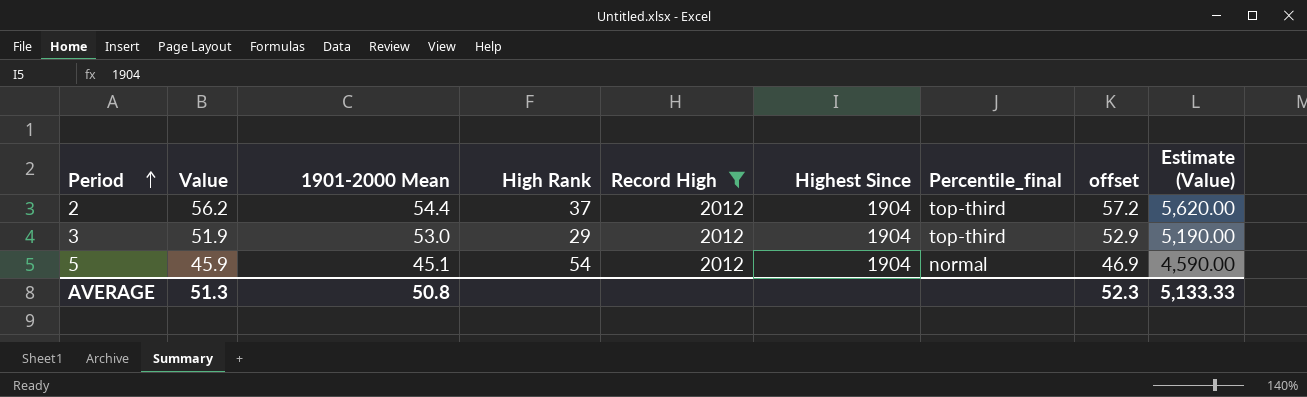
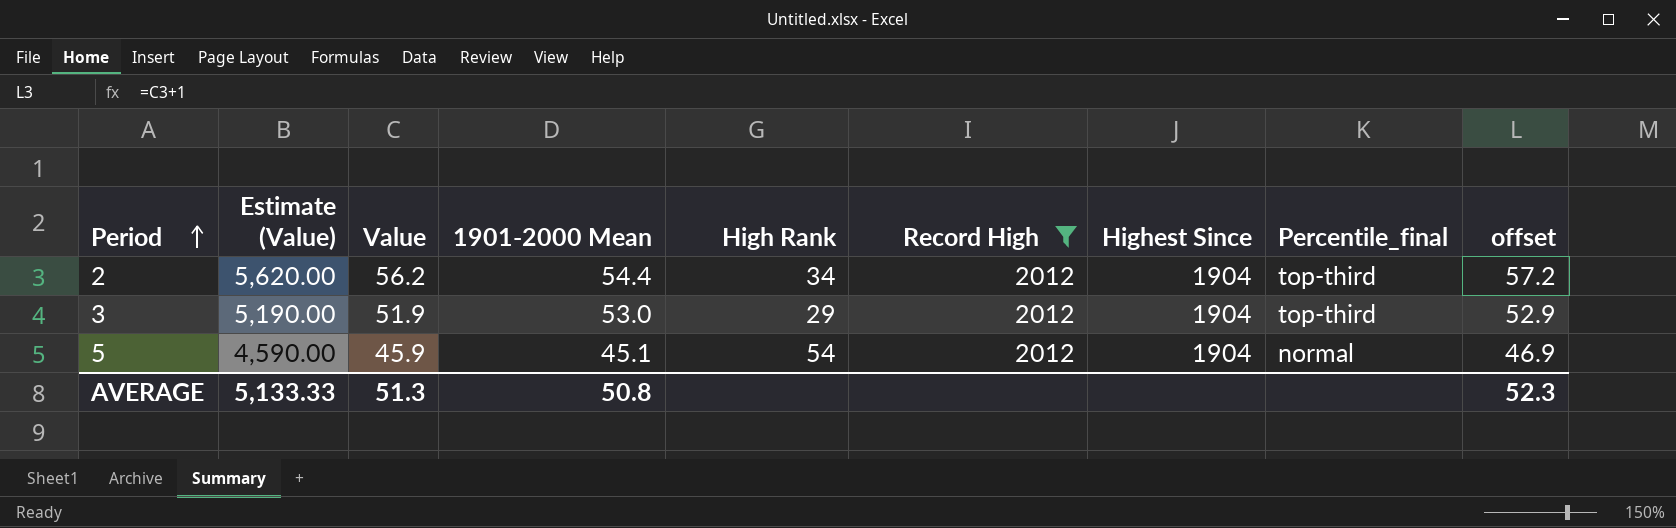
column Estimate (Value) | position: 9 -> 2
2 | High Rank: 37 -> 34

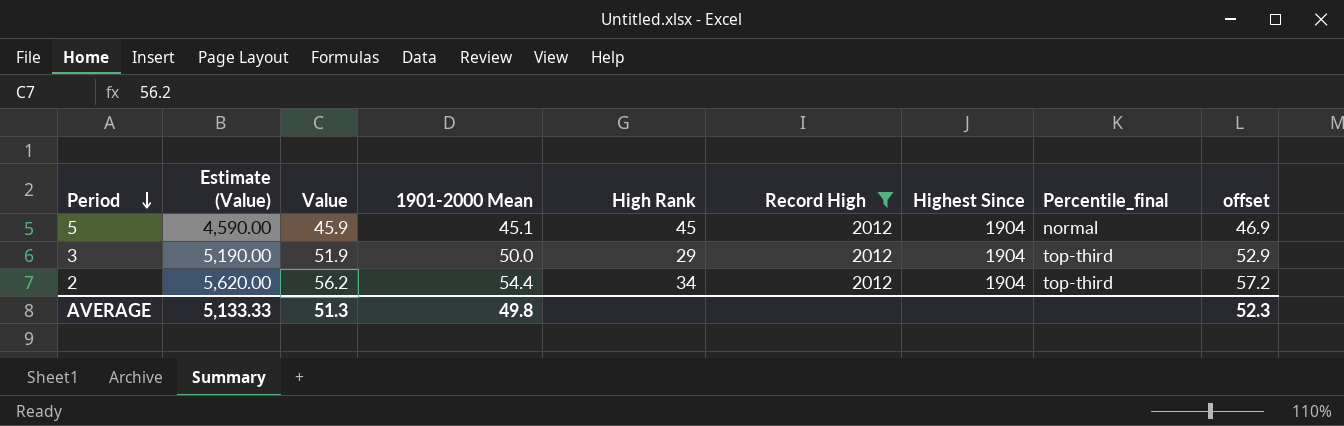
row order: Period ascending -> Period descending
5 | High Rank: 54 -> 45
3 | 1901-2000 Mean: 53.0 -> 50.0
AVERAGE | 1901-2000 Mean: 50.8 -> 49.8

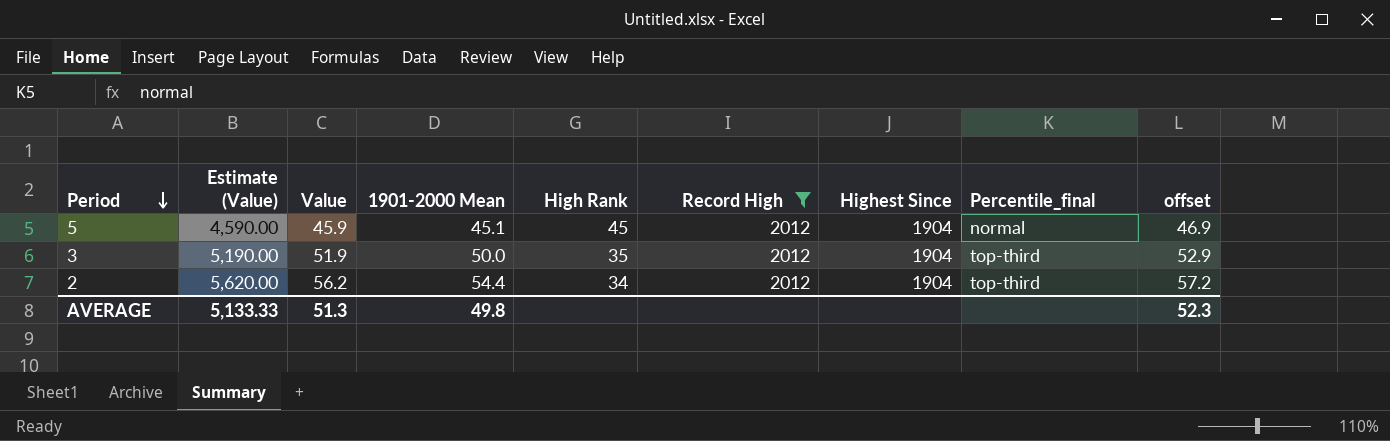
3 | High Rank: 29 -> 35

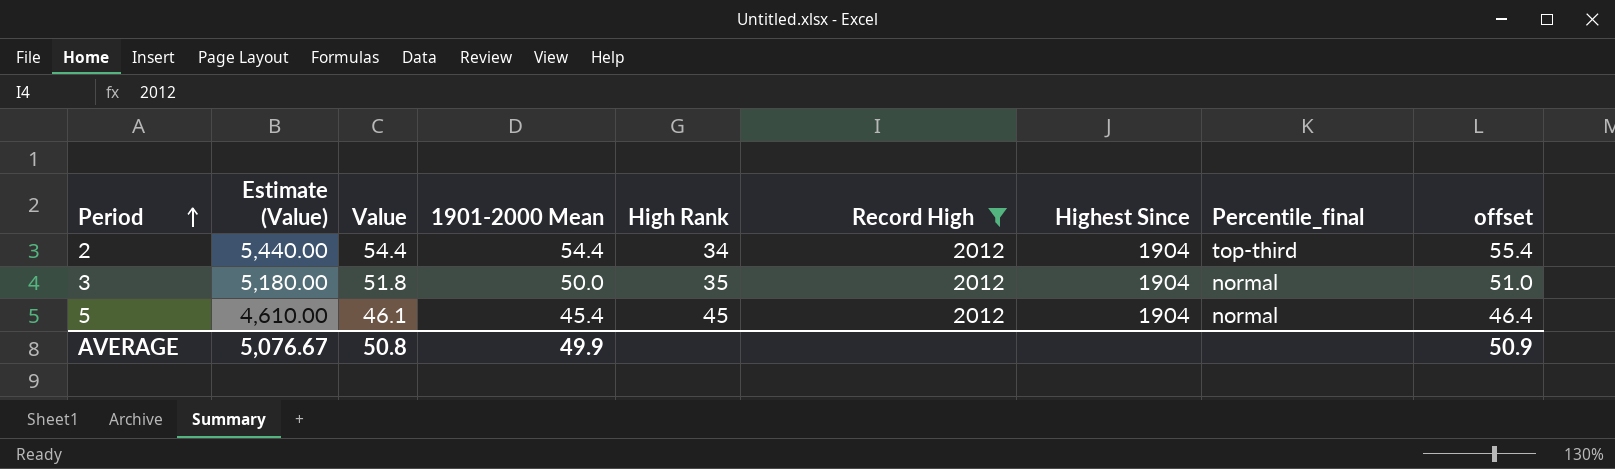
row order: Period descending -> Period ascending
column offset | formula: [Value] + 1 -> [1901-2000 Mean] + 1
2 | Estimate (Value): 5,620.00 -> 5,440.00
2 | Value: 56.2 -> 54.4
3 | Estimate (Value): 5,190.00 -> 5,180.00
3 | Value: 51.9 -> 51.8
3 | Percentile_final: top-third -> normal
5 | Estimate (Value): 4,590.00 -> 4,610.00
5 | Value: 45.9 -> 46.1
5 | 1901-2000 Mean: 45.1 -> 45.4
AVERAGE | Estimate (Value): 5,133.33 -> 5,076.67
AVERAGE | Value: 51.3 -> 50.8
AVERAGE | 1901-2000 Mean: 49.8 -> 49.9
AVERAGE | offset: 52.3 -> 50.9

